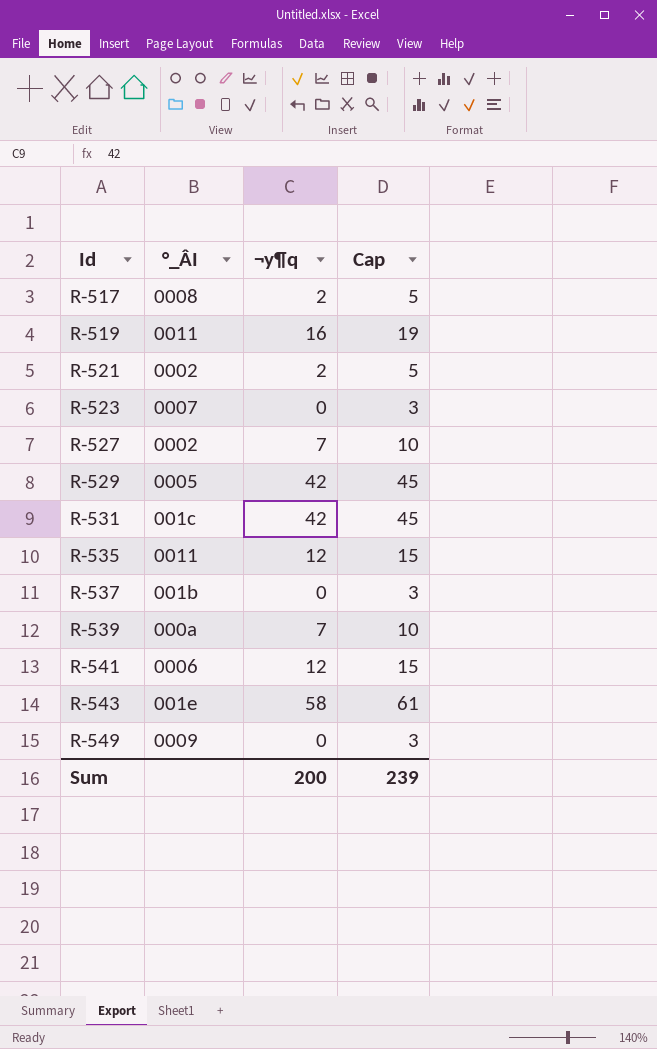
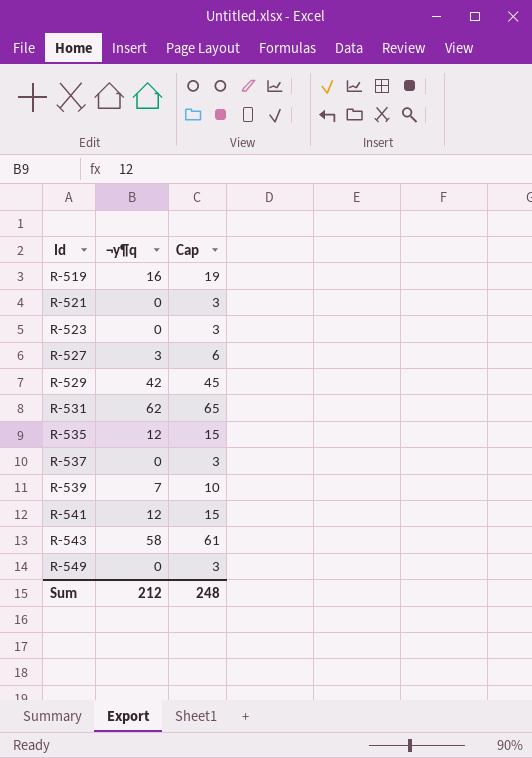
column °_ÂI | position: 2 -> none
row R-517: 0008 | 2 | 5 -> none
R-521 | ¬y¶q: 2 -> 0
R-521 | Cap: 5 -> 3
R-527 | ¬y¶q: 7 -> 3
R-527 | Cap: 10 -> 6
R-531 | ¬y¶q: 42 -> 62
R-531 | Cap: 45 -> 65
Sum | ¬y¶q: 200 -> 212
Sum | Cap: 239 -> 248

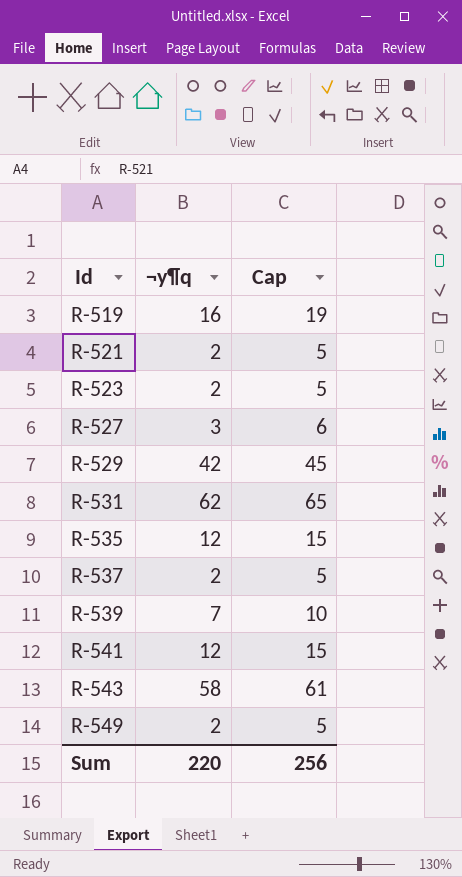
R-521 | ¬y¶q: 0 -> 2
R-521 | Cap: 3 -> 5
R-523 | ¬y¶q: 0 -> 2
R-523 | Cap: 3 -> 5
R-537 | ¬y¶q: 0 -> 2
R-537 | Cap: 3 -> 5
R-549 | ¬y¶q: 0 -> 2
R-549 | Cap: 3 -> 5
Sum | ¬y¶q: 212 -> 220
Sum | Cap: 248 -> 256

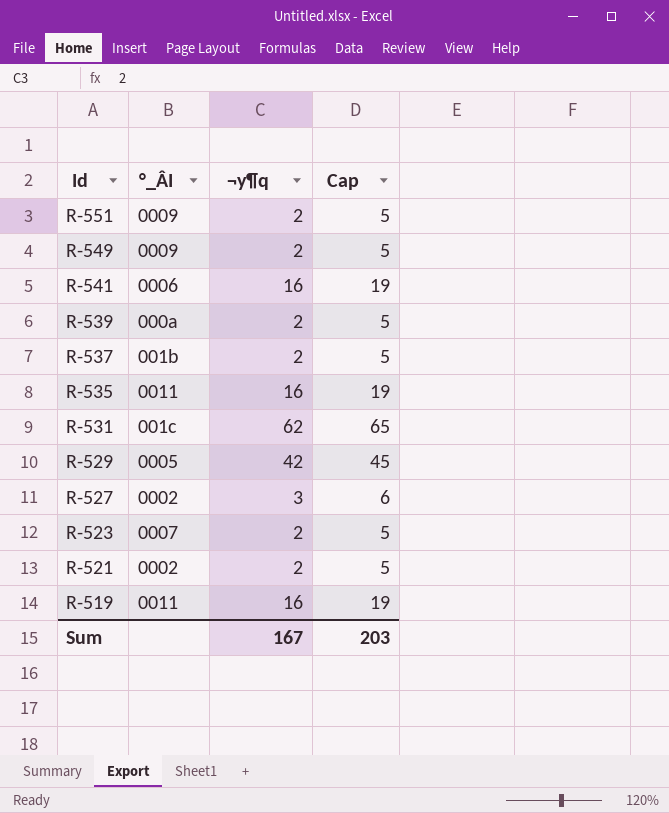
row order: Id ascending -> Id descending
column °_ÂI | position: none -> 2
row R-543: 58 | 61 -> none
row R-551: none -> 0009 | 2 | 5
R-541 | ¬y¶q: 12 -> 16
R-541 | Cap: 15 -> 19
R-539 | ¬y¶q: 7 -> 2
R-539 | Cap: 10 -> 5
R-535 | ¬y¶q: 12 -> 16
R-535 | Cap: 15 -> 19
Sum | ¬y¶q: 220 -> 167
Sum | Cap: 256 -> 203

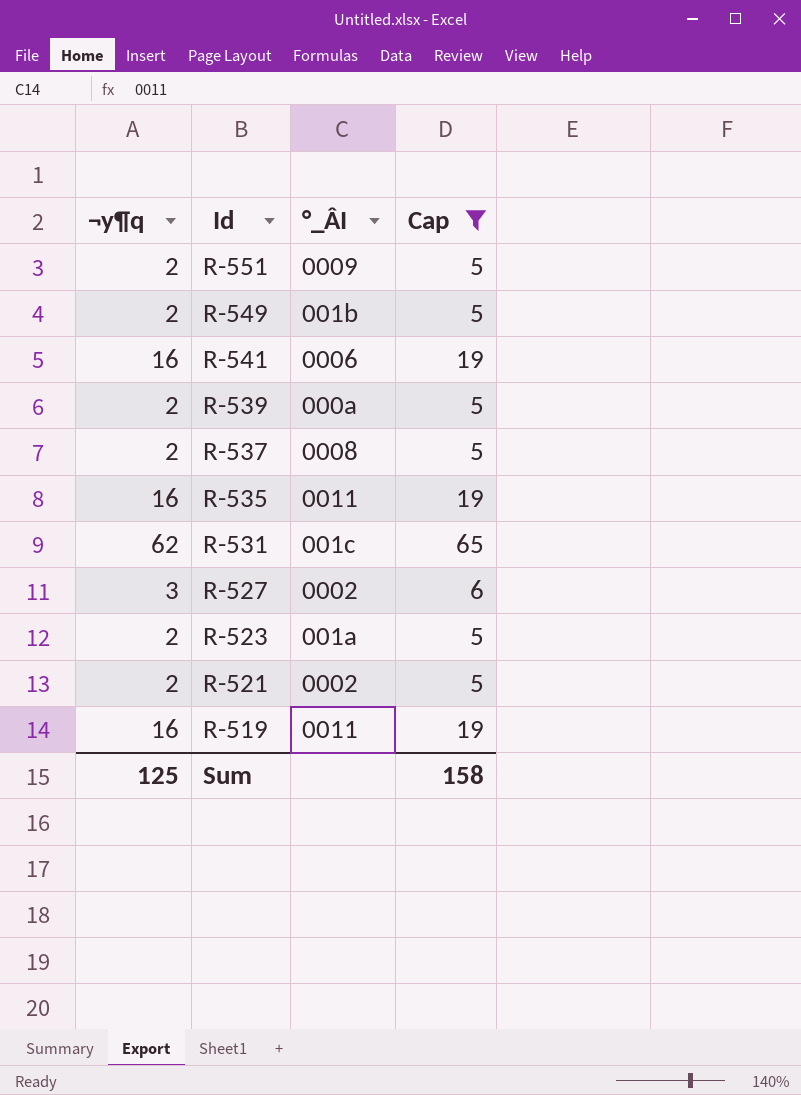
filter: none -> Cap != 45
column ¬y¶q | position: 3 -> 1
R-549 | °_ÂI: 0009 -> 001b
R-537 | °_ÂI: 001b -> 0008
R-523 | °_ÂI: 0007 -> 001a
Sum | ¬y¶q: 167 -> 125
Sum | Cap: 203 -> 158

